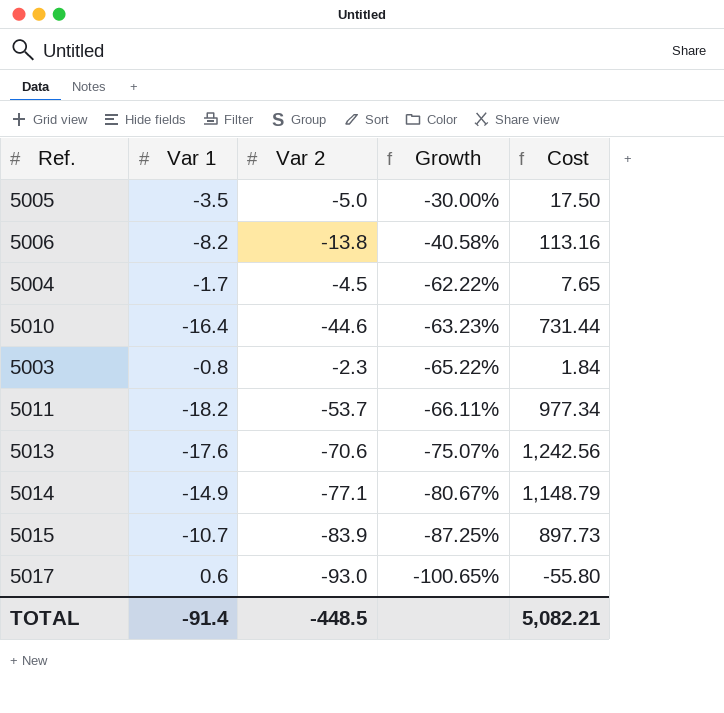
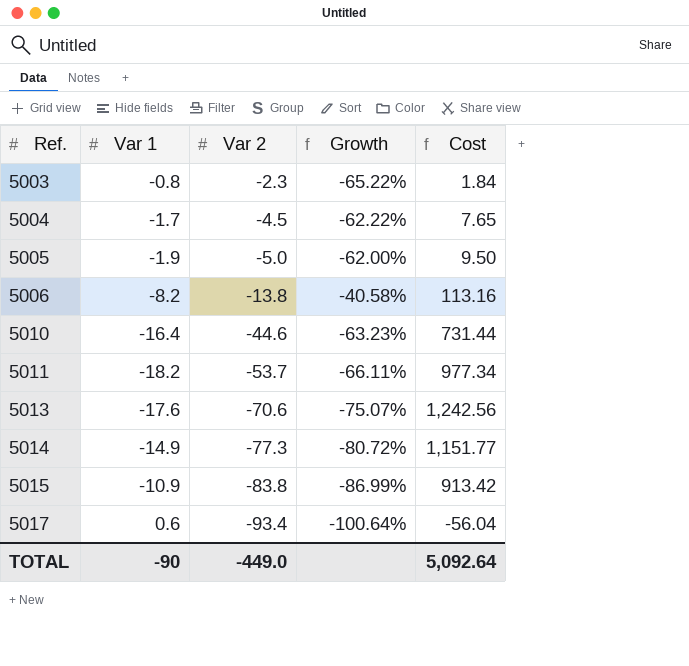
row order: Growth descending -> Ref. ascending
5005 | Var 1: -3.5 -> -1.9
5005 | Growth: -30.00% -> -62.00%
5005 | Cost: 17.50 -> 9.50
5014 | Var 2: -77.1 -> -77.3
5014 | Growth: -80.67% -> -80.72%
5014 | Cost: 1,148.79 -> 1,151.77
5015 | Var 1: -10.7 -> -10.9
5015 | Var 2: -83.9 -> -83.8
5015 | Growth: -87.25% -> -86.99%
5015 | Cost: 897.73 -> 913.42
5017 | Var 2: -93.0 -> -93.4
5017 | Growth: -100.65% -> -100.64%
5017 | Cost: -55.80 -> -56.04
TOTAL | Var 1: -91.4 -> -90
TOTAL | Var 2: -448.5 -> -449.0
TOTAL | Cost: 5,082.21 -> 5,092.64

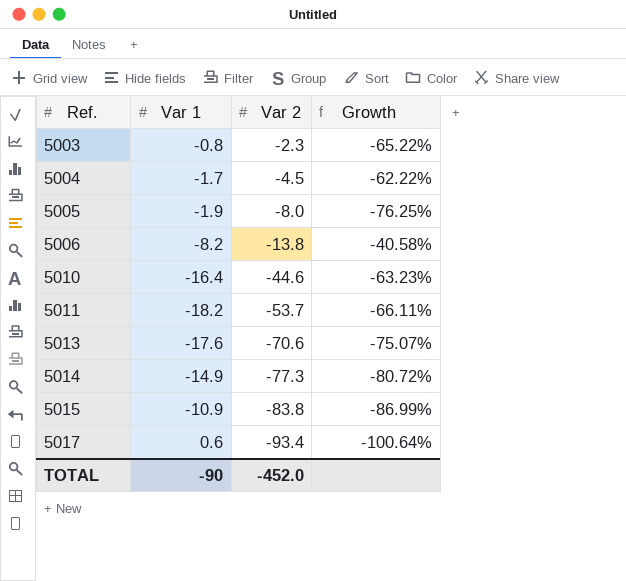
column Cost | formula: [Var 1] * [Var 2] -> none
5005 | Var 2: -5.0 -> -8.0
5005 | Growth: -62.00% -> -76.25%
TOTAL | Var 2: -449.0 -> -452.0

